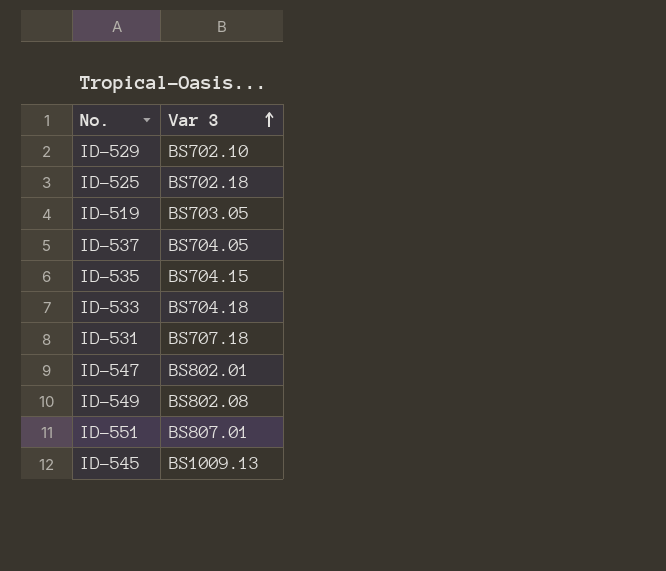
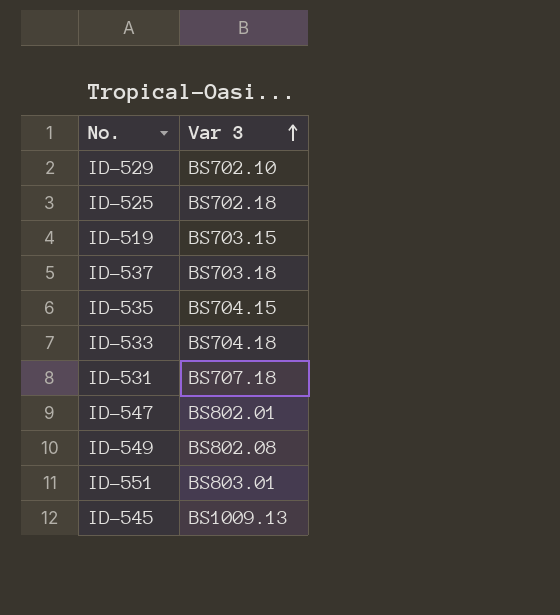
ID-519 | Var 3: BS703.05 -> BS703.15
ID-537 | Var 3: BS704.05 -> BS703.18
ID-551 | Var 3: BS807.01 -> BS803.01

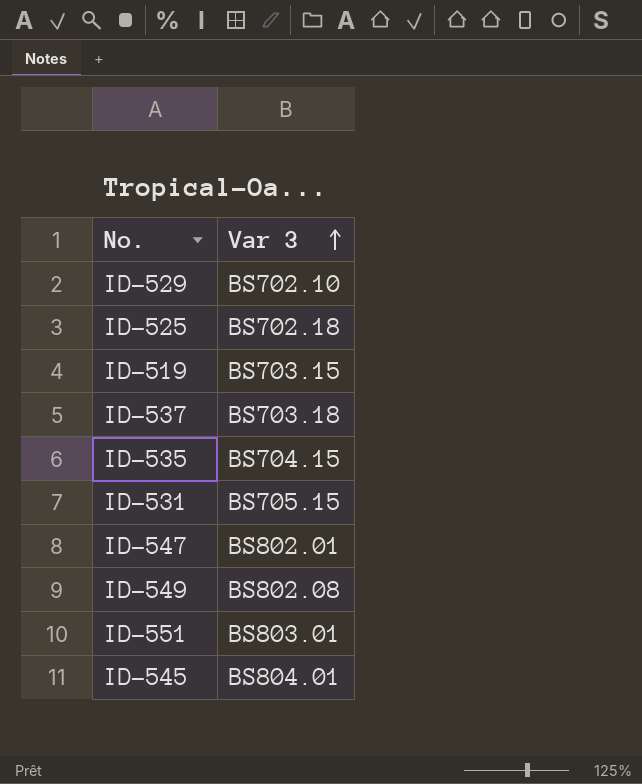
row ID-533: BS704.18 -> none
ID-531 | Var 3: BS707.18 -> BS705.15
ID-545 | Var 3: BS1009.13 -> BS804.01

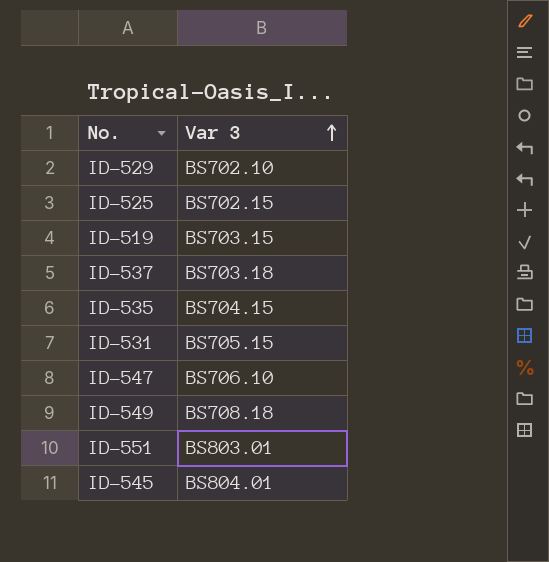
ID-525 | Var 3: BS702.18 -> BS702.15
ID-547 | Var 3: BS802.01 -> BS706.10
ID-549 | Var 3: BS802.08 -> BS708.18

